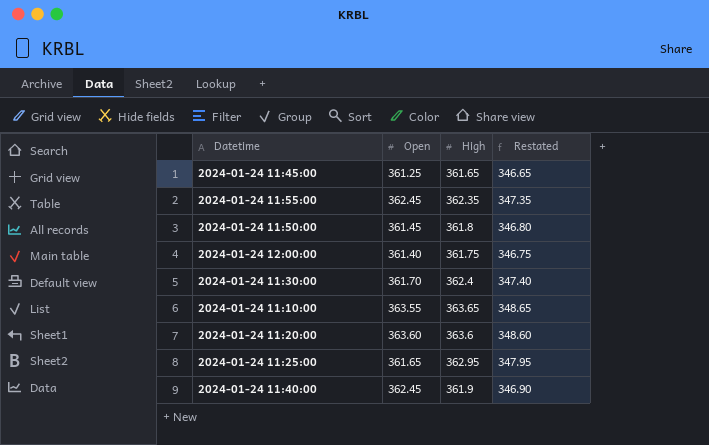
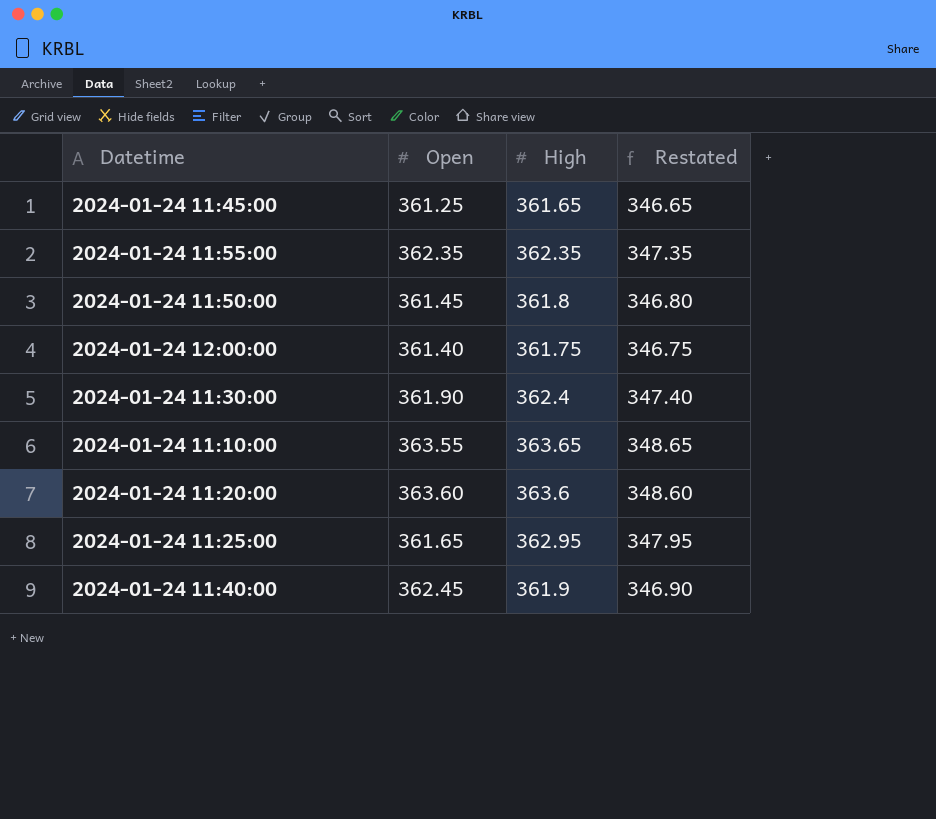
2024-01-24 11:55:00 | Open: 362.45 -> 362.35
2024-01-24 11:30:00 | Open: 361.70 -> 361.90

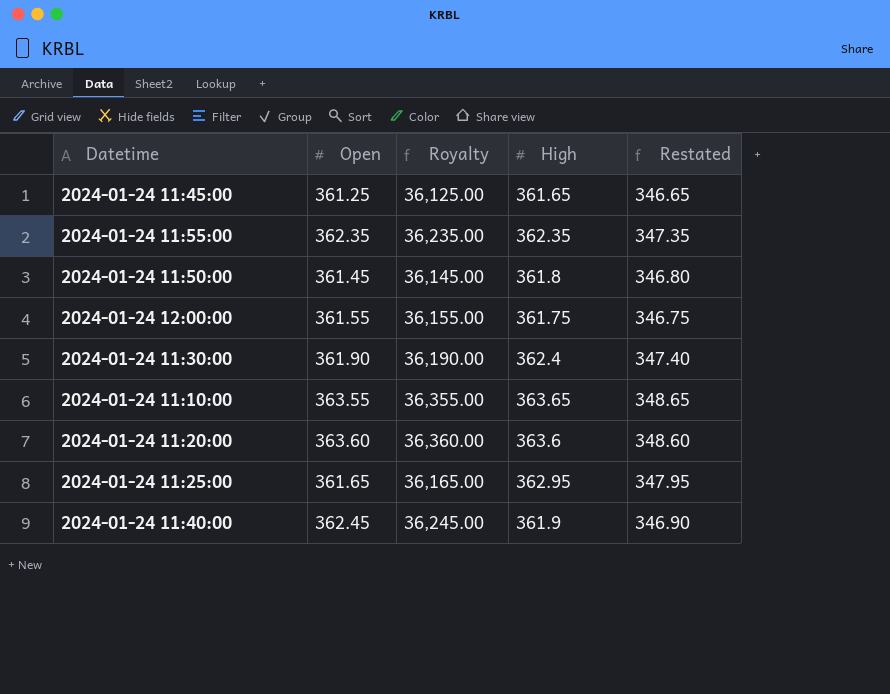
column Royalty | formula: none -> [Open] * 100
2024-01-24 12:00:00 | Open: 361.40 -> 361.55

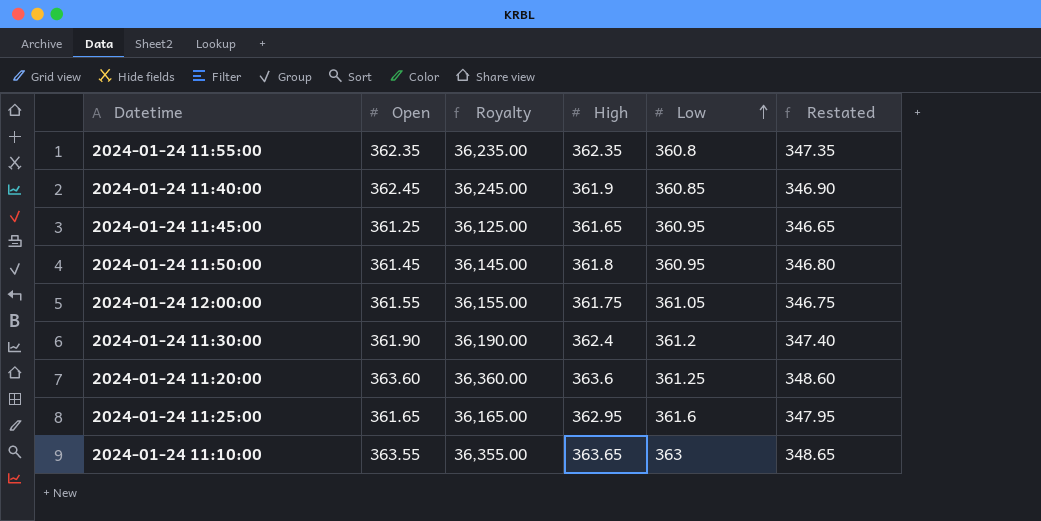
row order: none -> Low ascending
column Low | position: none -> 5

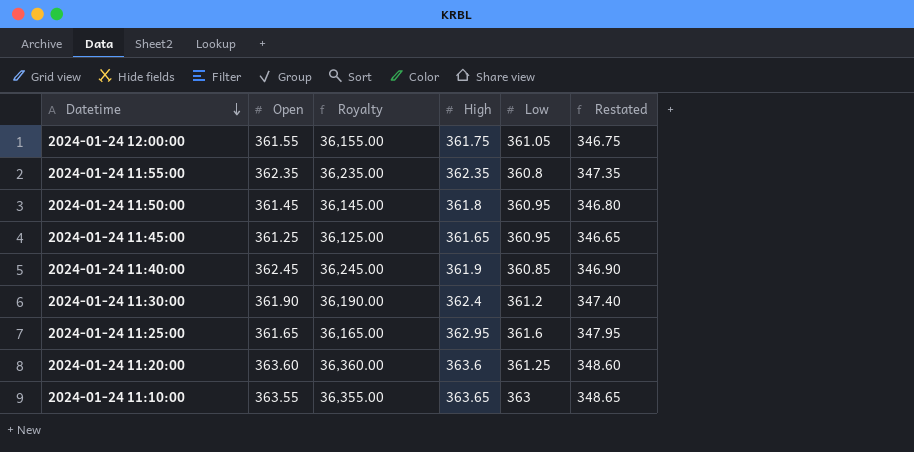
row order: Low ascending -> Datetime descending

